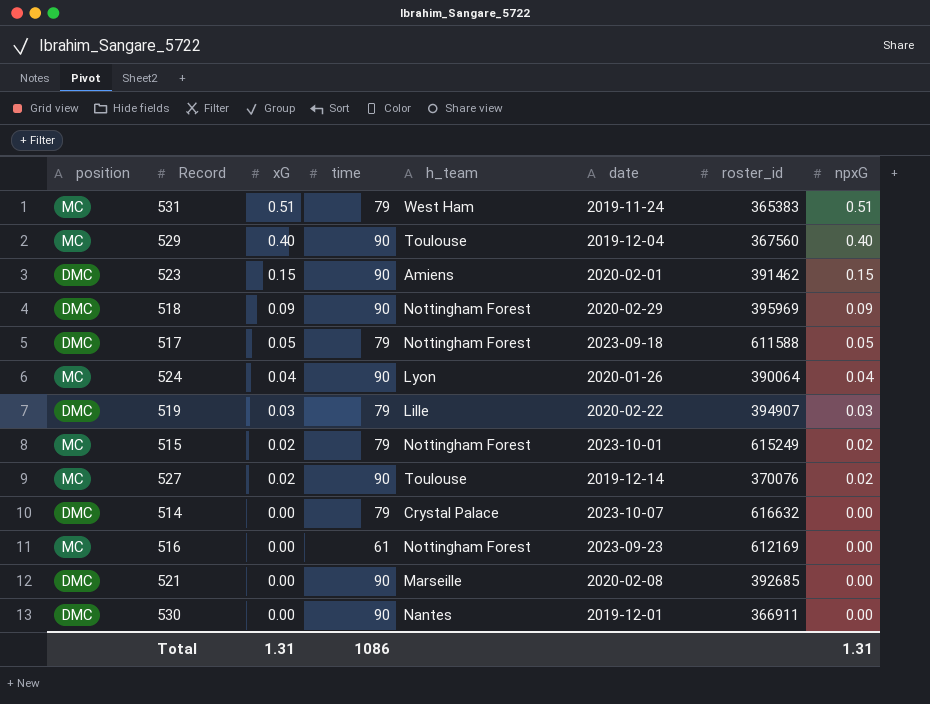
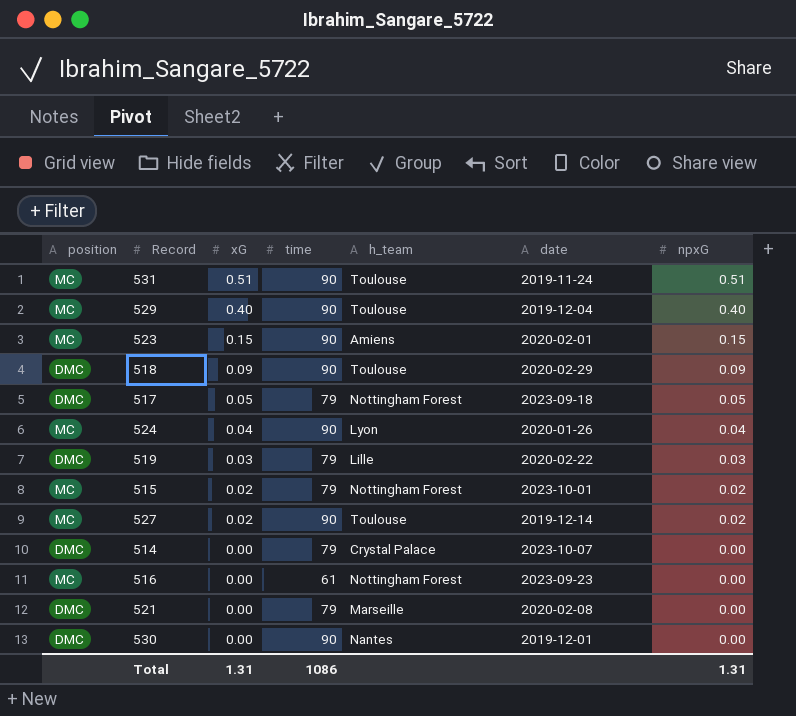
column roster_id | position: 7 -> none
531 | time: 79 -> 90
531 | h_team: West Ham -> Toulouse
523 | position: DMC -> MC
518 | h_team: Nottingham Forest -> Toulouse
521 | time: 90 -> 79

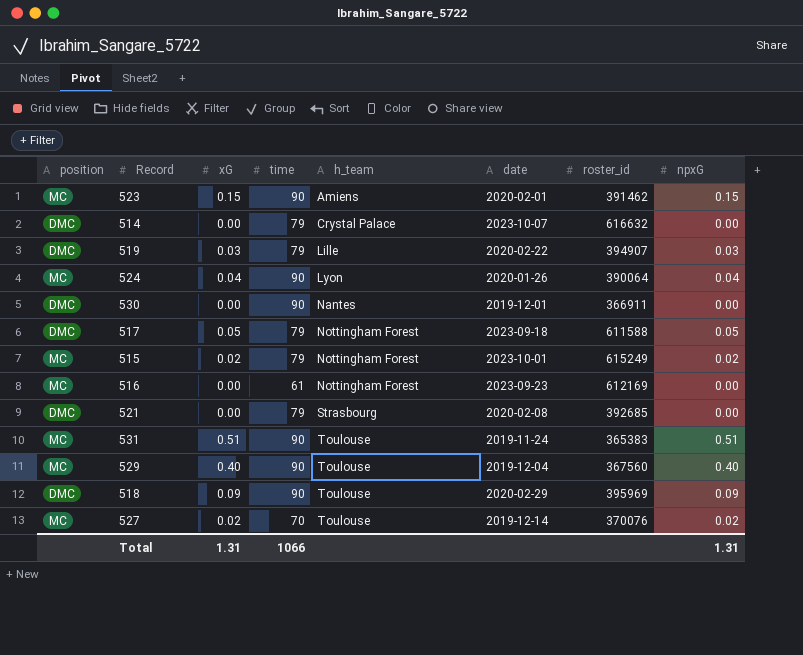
row order: xG descending -> h_team ascending
column roster_id | position: none -> 7
521 | h_team: Marseille -> Strasbourg
527 | time: 90 -> 70
Total | time: 1086 -> 1066

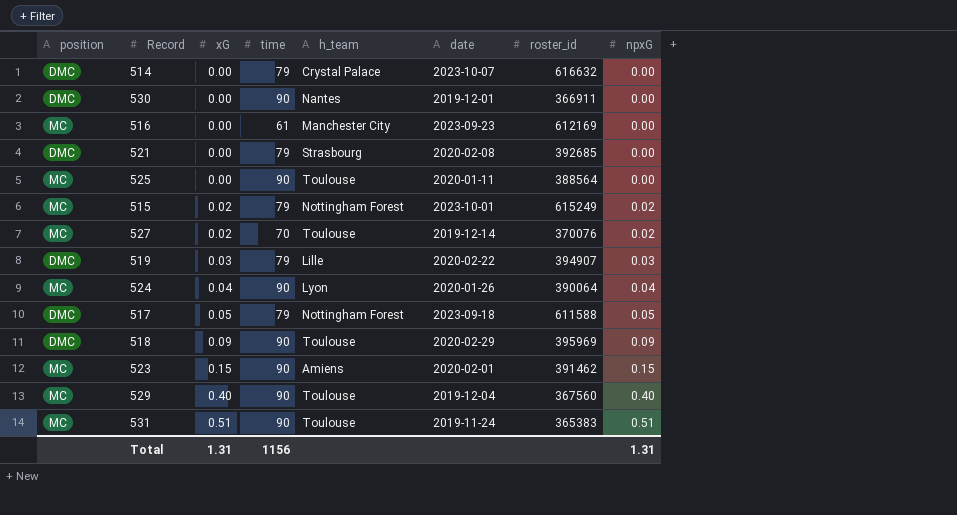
row order: h_team ascending -> xG ascending
516 | h_team: Nottingham Forest -> Manchester City
row 525: none -> MC | 0.00 | 90 | Toulouse | 2020-01-11 | 388564 | 0.00
Total | time: 1066 -> 1156

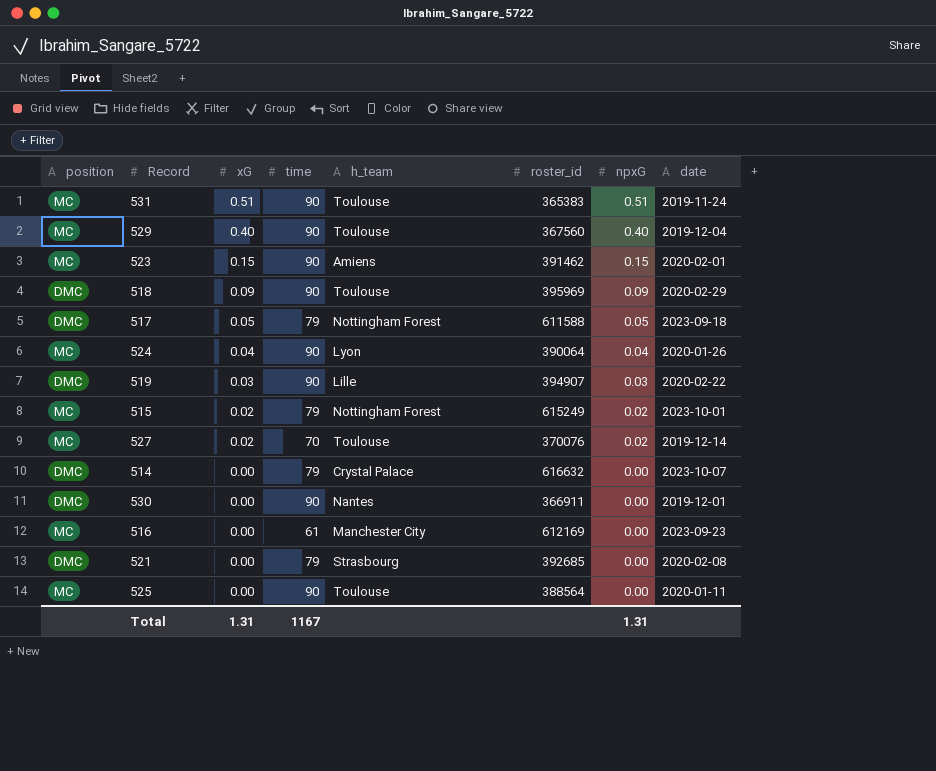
row order: xG ascending -> xG descending
column date | position: 6 -> 8
519 | time: 79 -> 90
Total | time: 1156 -> 1167

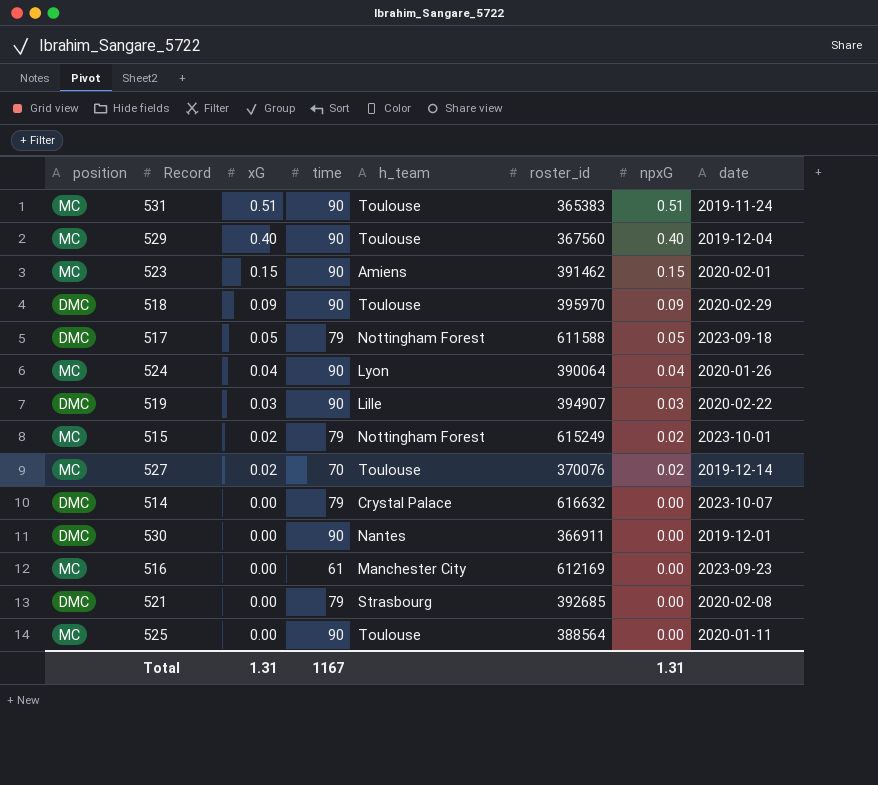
518 | roster_id: 395969 -> 395970

